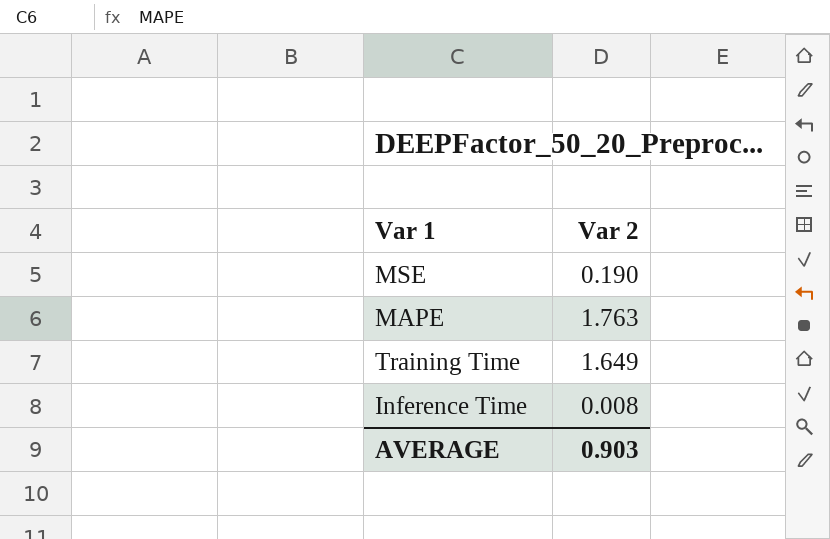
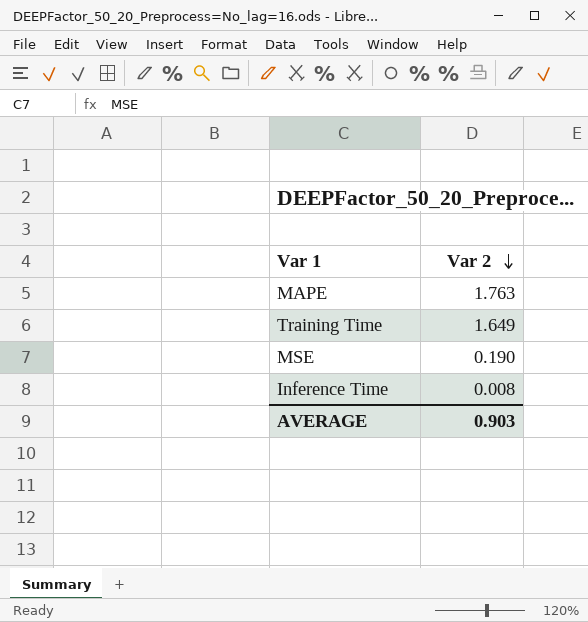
row order: none -> Var 2 descending

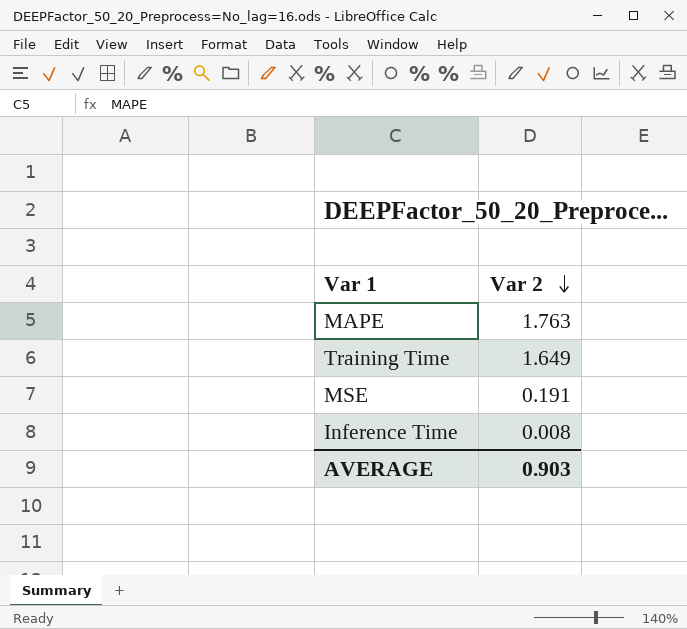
MSE | Var 2: 0.190 -> 0.191

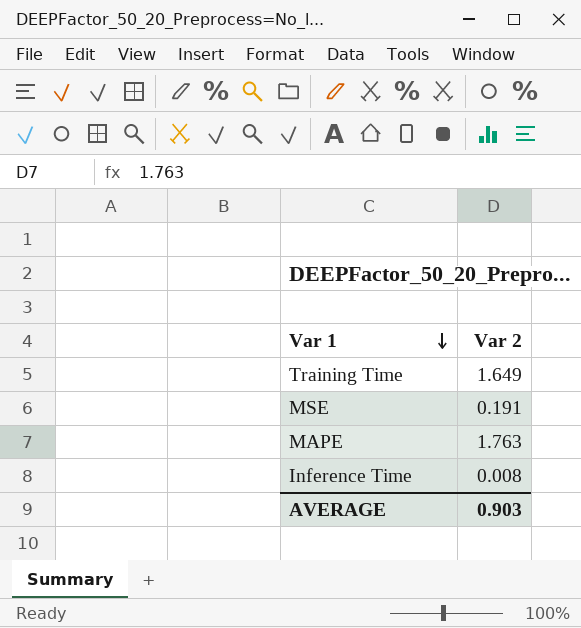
row order: Var 2 descending -> Var 1 descending

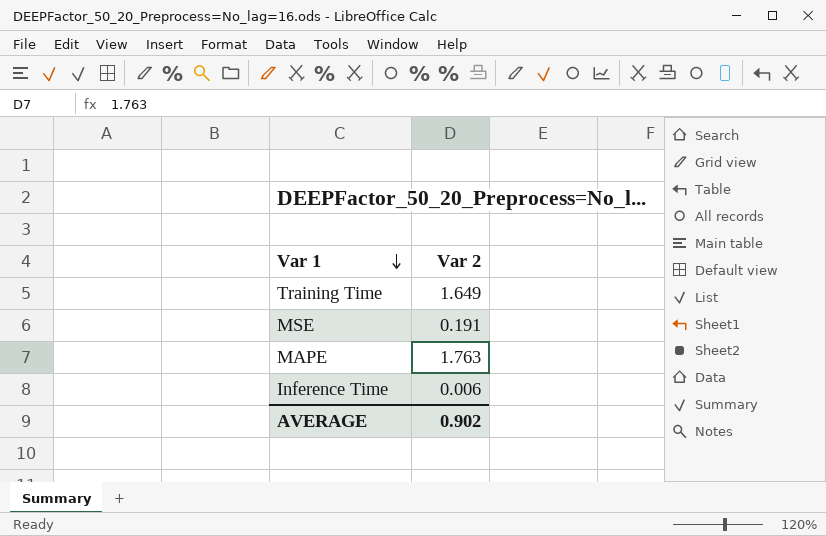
Inference Time | Var 2: 0.008 -> 0.006
AVERAGE | Var 2: 0.903 -> 0.902

